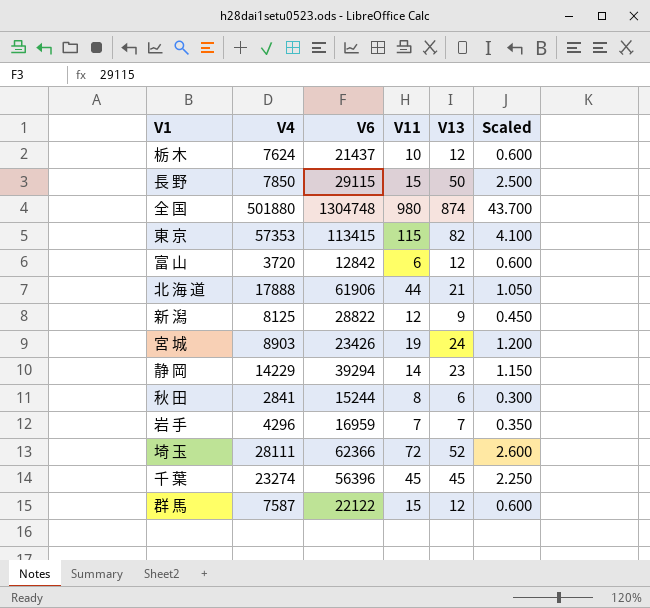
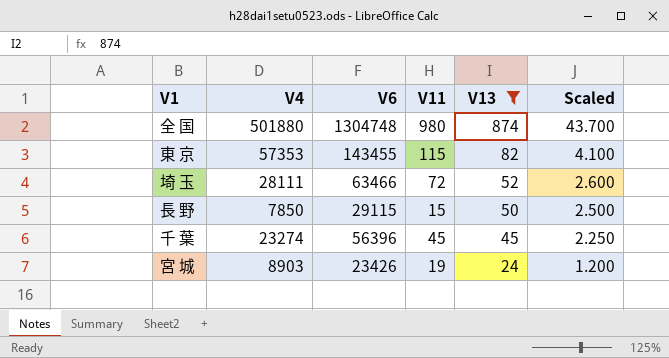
filter: none -> V13 >= 24
row order: none -> V13 descending
東 京 | V6: 113415 -> 143455
埼 玉 | V6: 62366 -> 63466

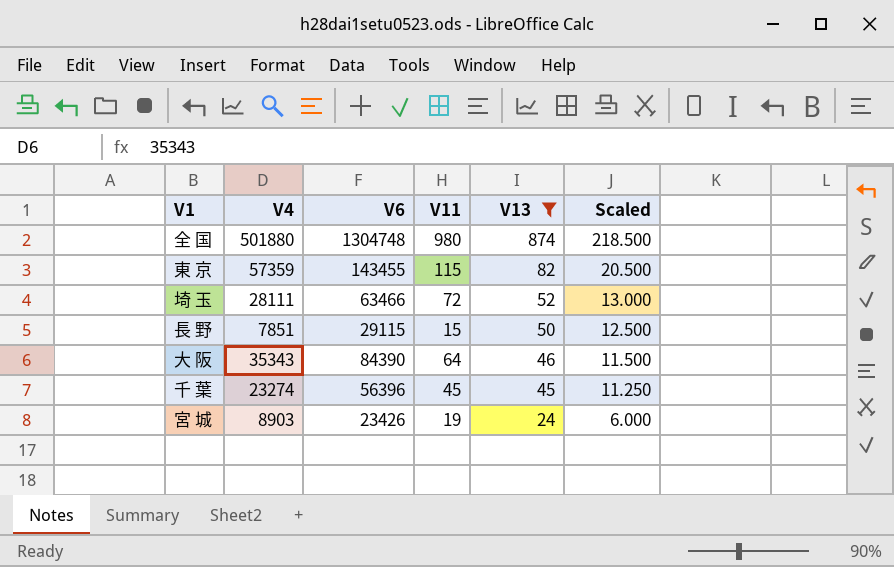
column Scaled | formula: [V13] * 0.05 -> [V13] * 0.25
東 京 | V4: 57353 -> 57359
長 野 | V4: 7850 -> 7851
row 大 阪: none -> 35343 | 84390 | 64 | 46 | 11.500

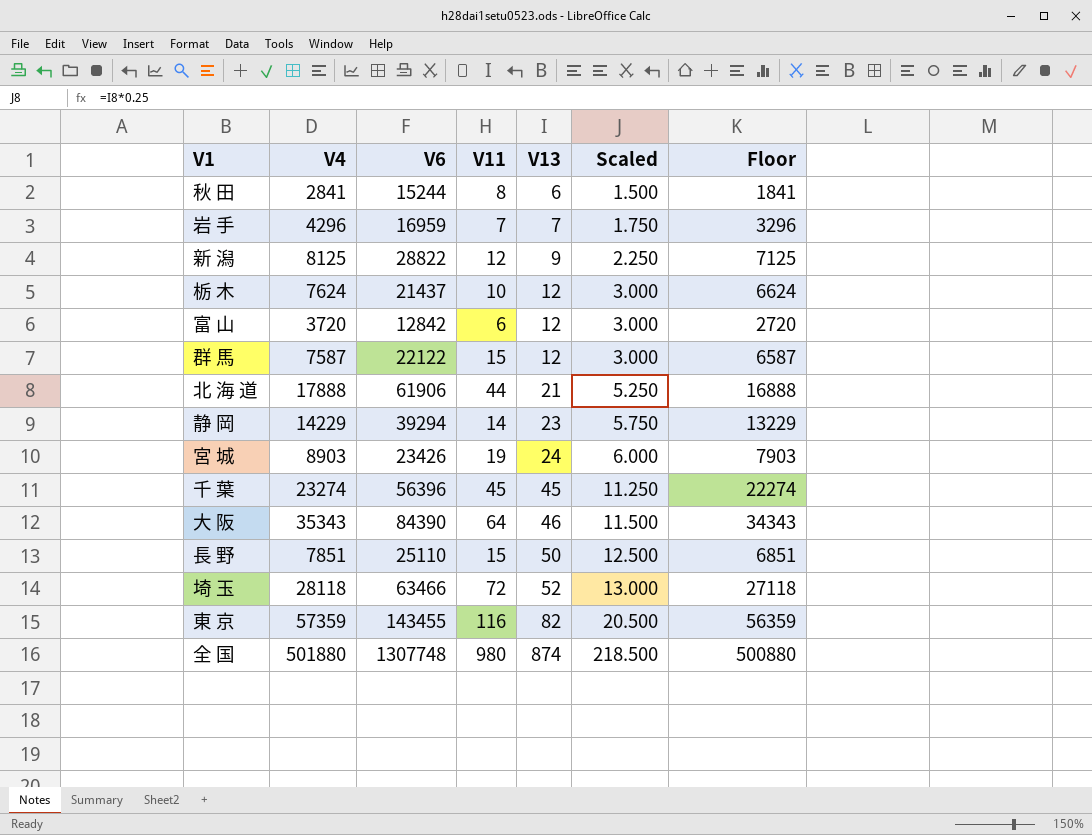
filter: V13 >= 24 -> none
row order: V13 descending -> V13 ascending
column Floor | formula: none -> [V4] - 1000
長 野 | V6: 29115 -> 25110
埼 玉 | V4: 28111 -> 28118
東 京 | V11: 115 -> 116
全 国 | V6: 1304748 -> 1307748

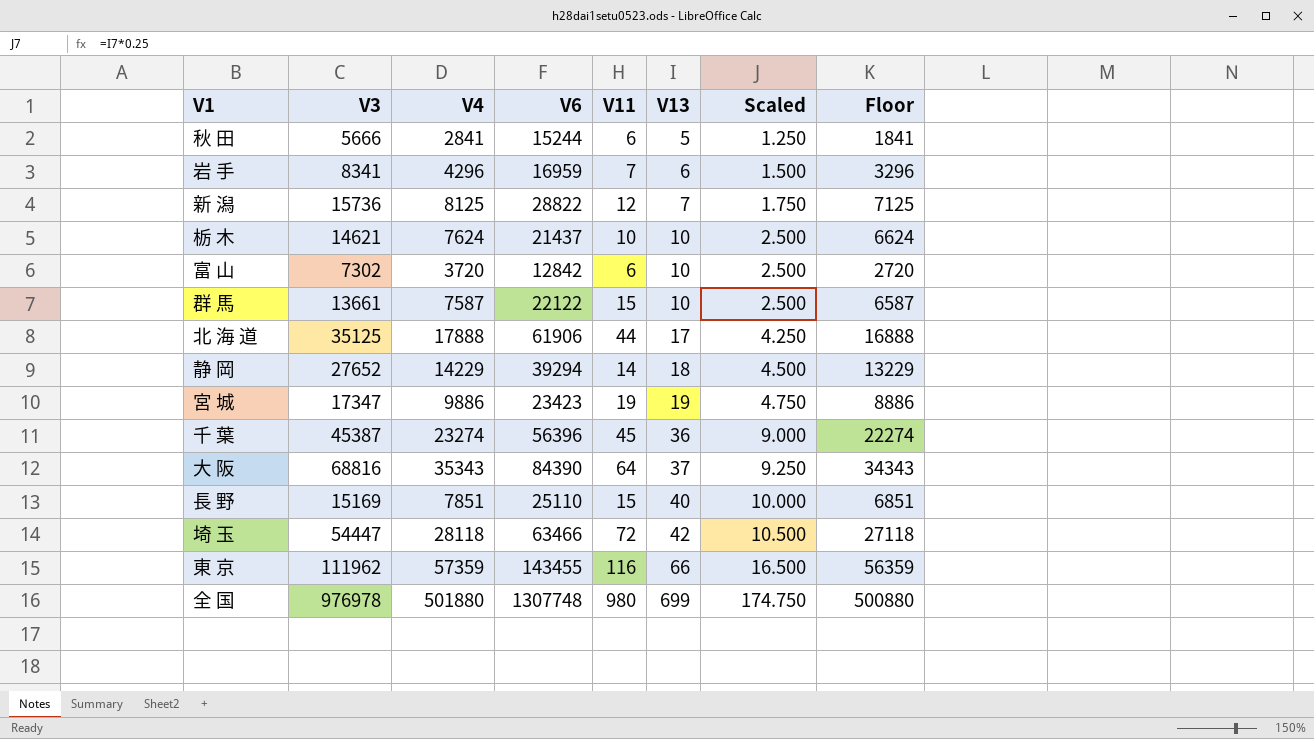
column V3 | position: none -> 2
秋 田 | V11: 8 -> 6
秋 田 | V13: 6 -> 5
秋 田 | Scaled: 1.500 -> 1.250
岩 手 | V13: 7 -> 6
岩 手 | Scaled: 1.750 -> 1.500
新 潟 | V13: 9 -> 7
新 潟 | Scaled: 2.250 -> 1.750
栃 木 | V13: 12 -> 10
栃 木 | Scaled: 3.000 -> 2.500
富 山 | V13: 12 -> 10
富 山 | Scaled: 3.000 -> 2.500
群 馬 | V13: 12 -> 10
群 馬 | Scaled: 3.000 -> 2.500
北 海 道 | V13: 21 -> 17
北 海 道 | Scaled: 5.250 -> 4.250
静 岡 | V13: 23 -> 18
静 岡 | Scaled: 5.750 -> 4.500
宮 城 | V4: 8903 -> 9886
宮 城 | V6: 23426 -> 23423
宮 城 | V13: 24 -> 19
宮 城 | Scaled: 6.000 -> 4.750
宮 城 | Floor: 7903 -> 8886
千 葉 | V13: 45 -> 36
千 葉 | Scaled: 11.250 -> 9.000
大 阪 | V13: 46 -> 37
大 阪 | Scaled: 11.500 -> 9.250
長 野 | V13: 50 -> 40
長 野 | Scaled: 12.500 -> 10.000
埼 玉 | V13: 52 -> 42
埼 玉 | Scaled: 13.000 -> 10.500
東 京 | V13: 82 -> 66
東 京 | Scaled: 20.500 -> 16.500
全 国 | V13: 874 -> 699
全 国 | Scaled: 218.500 -> 174.750

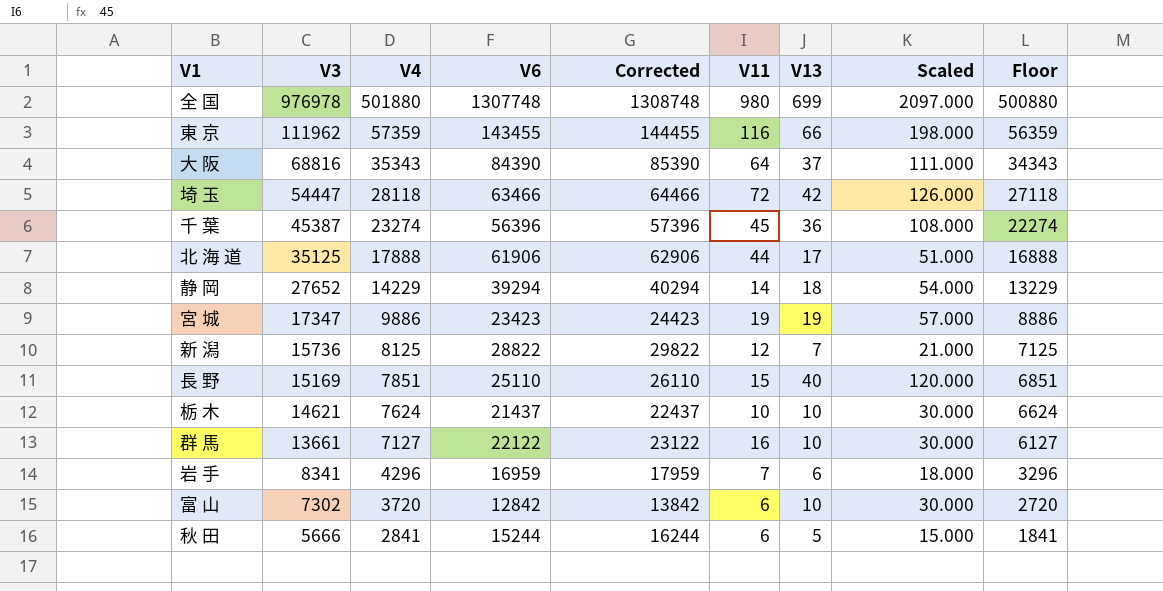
row order: V13 ascending -> V3 descending
column Corrected | formula: none -> [V6] + 1000
column Scaled | formula: [V13] * 0.25 -> [V13] * 3
群 馬 | V4: 7587 -> 7127
群 馬 | V11: 15 -> 16
群 馬 | Floor: 6587 -> 6127

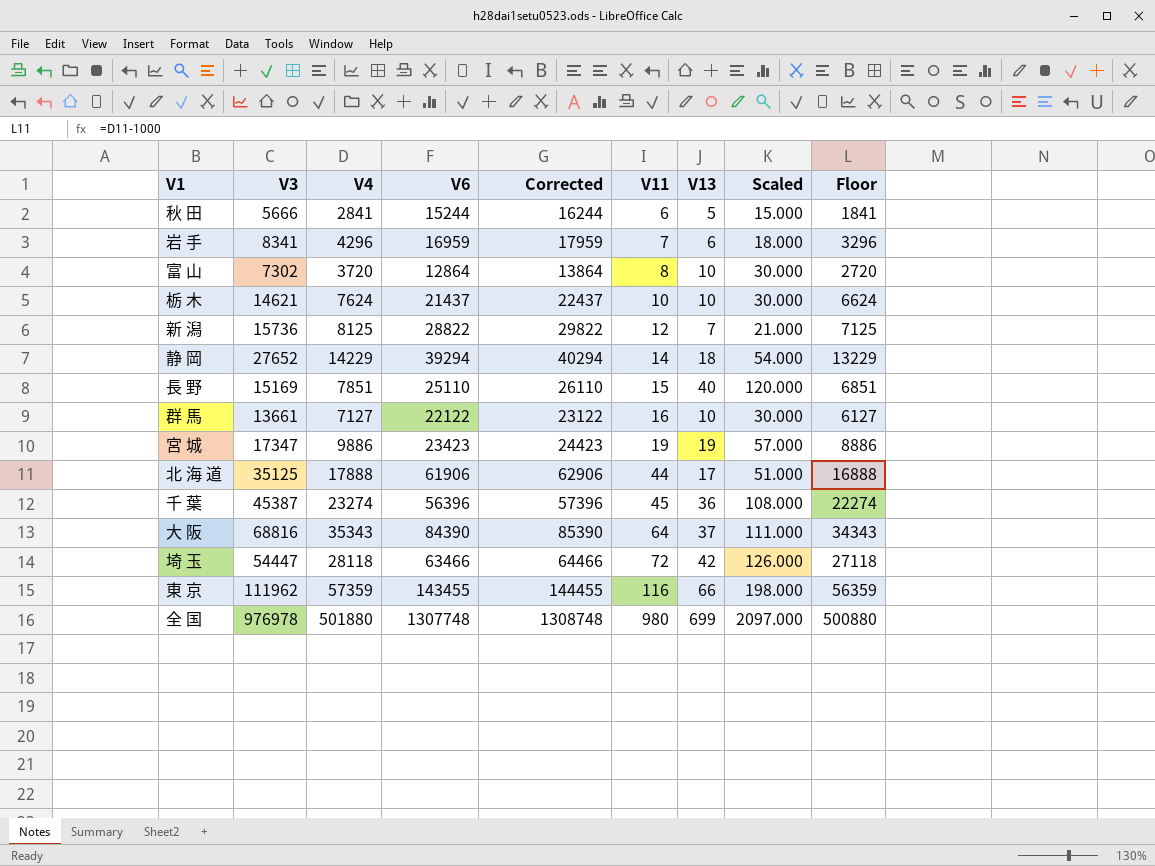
row order: V3 descending -> V11 ascending
富 山 | V6: 12842 -> 12864
富 山 | Corrected: 13842 -> 13864
富 山 | V11: 6 -> 8

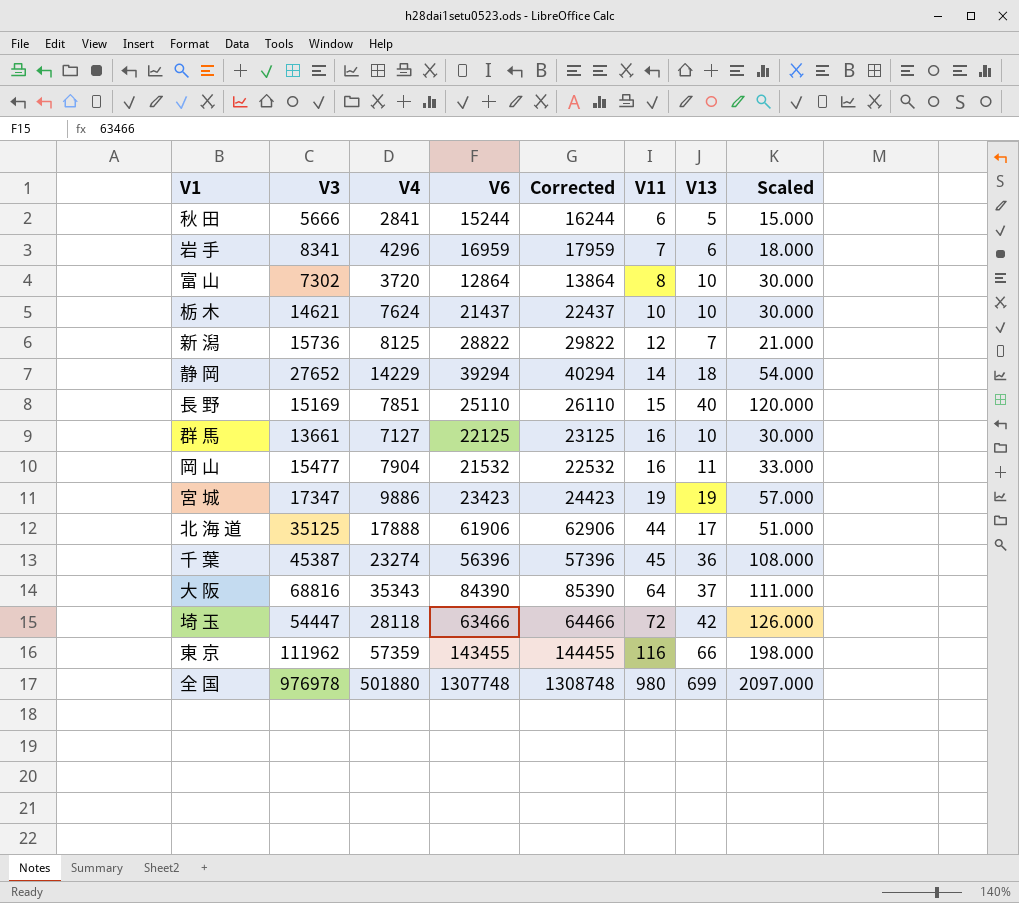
column Floor | formula: [V4] - 1000 -> none
群 馬 | V6: 22122 -> 22125
群 馬 | Corrected: 23122 -> 23125
row 岡 山: none -> 15477 | 7904 | 21532 | 22532 | 16 | 11 | 33.000

